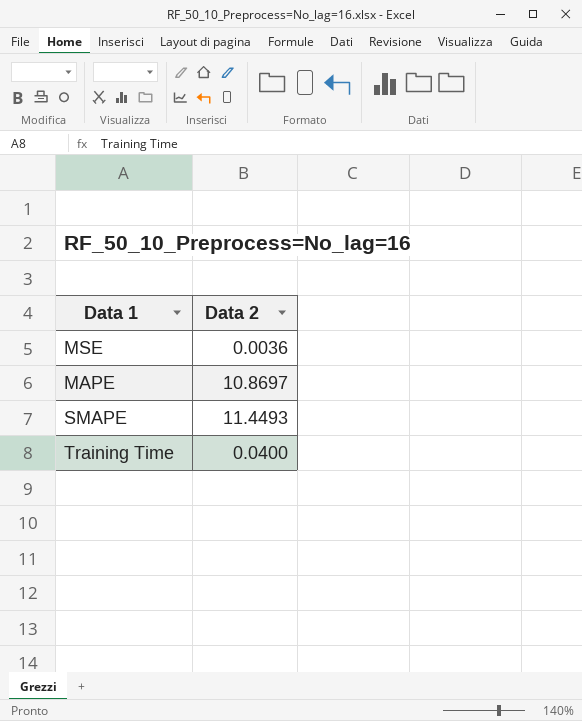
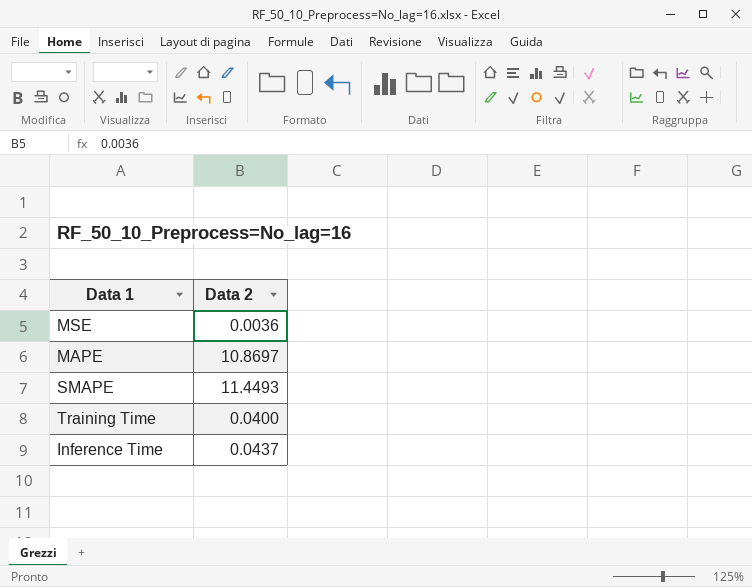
row Inference Time: none -> 0.0437

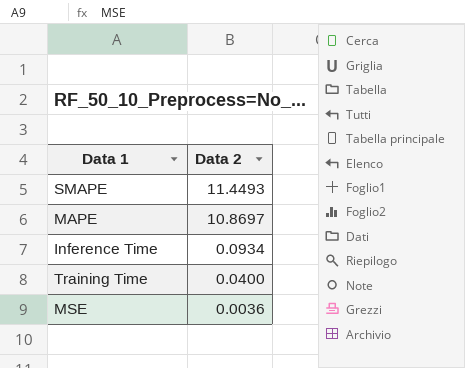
row order: none -> Data 2 descending
Inference Time | Data 2: 0.0437 -> 0.0934

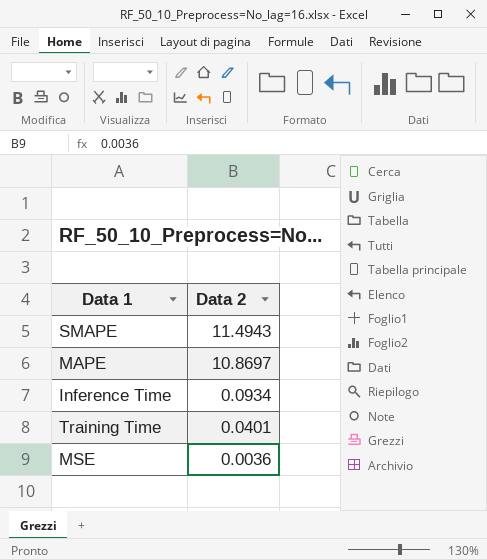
SMAPE | Data 2: 11.4493 -> 11.4943
Training Time | Data 2: 0.0400 -> 0.0401

